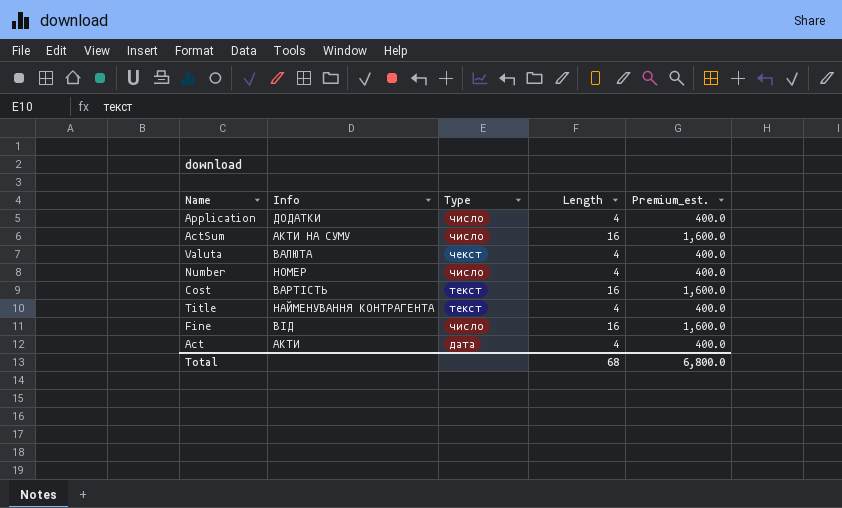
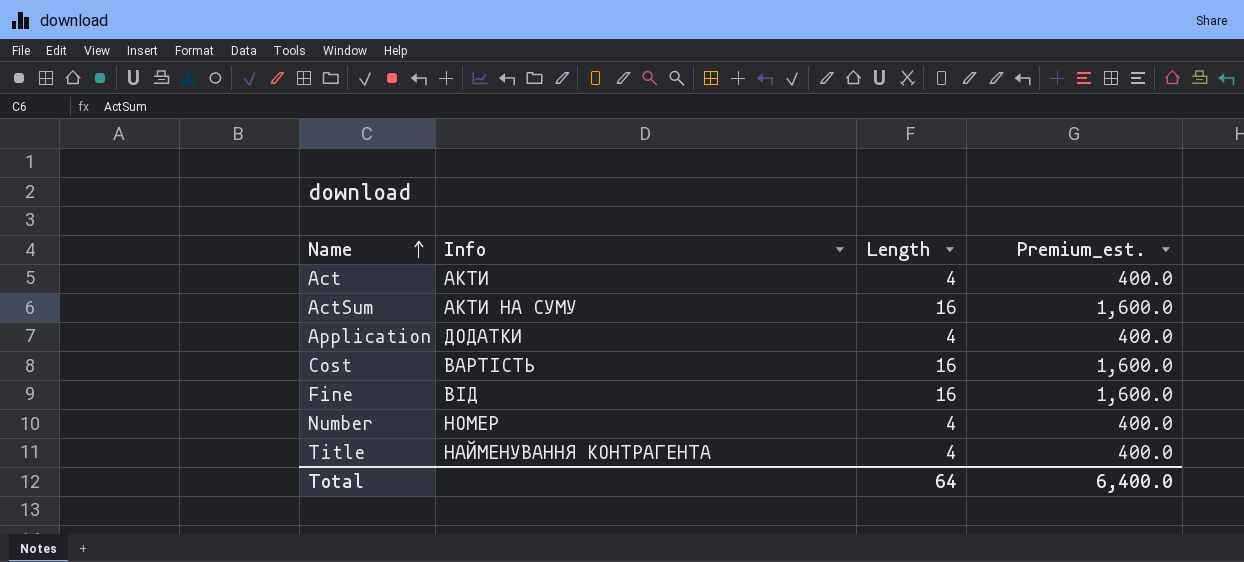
row order: none -> Name ascending
column Type | position: 3 -> none
row Valuta: ВАЛЮТА | чекст | 4 | 400.0 -> none
Total | Length: 68 -> 64
Total | Premium_est.: 6,800.0 -> 6,400.0

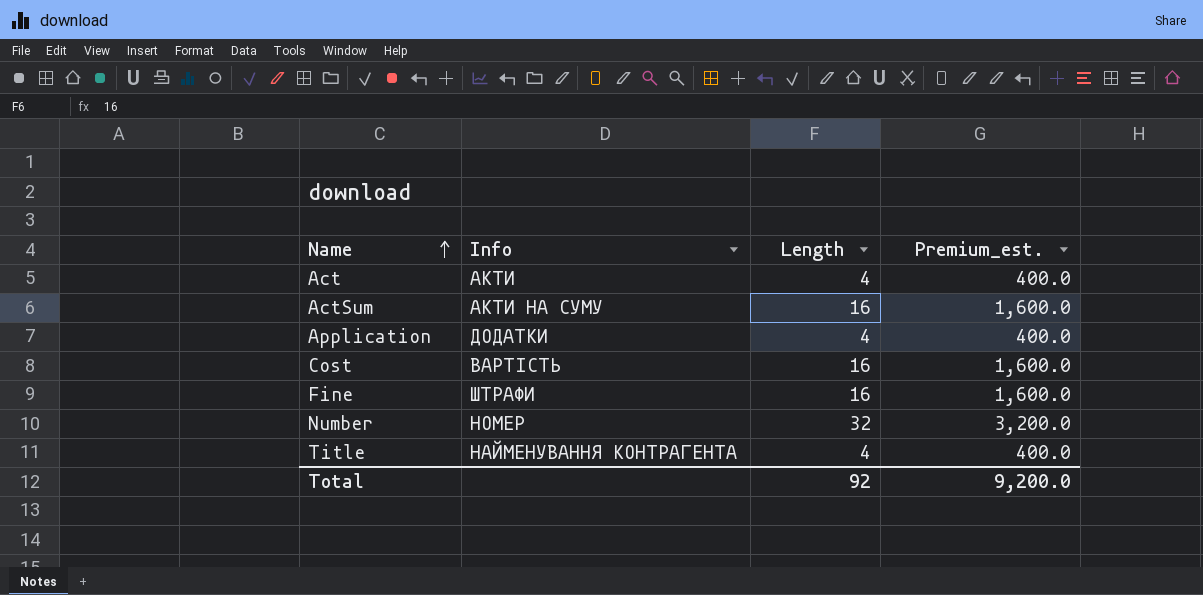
Fine | Info: ВІД -> ШТРАФИ
Number | Length: 4 -> 32
Number | Premium_est.: 400.0 -> 3,200.0
Total | Length: 64 -> 92
Total | Premium_est.: 6,400.0 -> 9,200.0

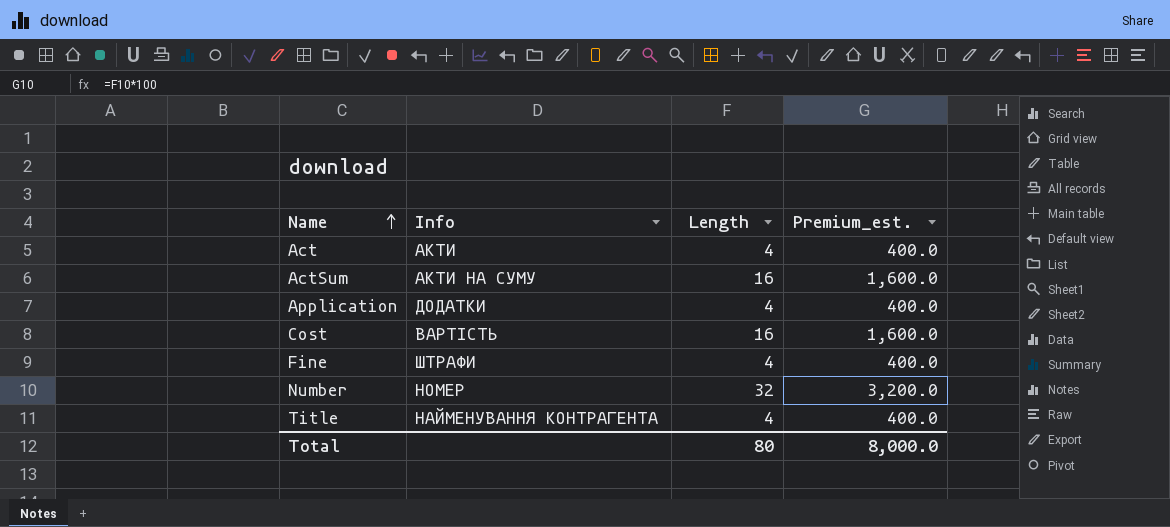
Fine | Length: 16 -> 4
Fine | Premium_est.: 1,600.0 -> 400.0
Total | Length: 92 -> 80
Total | Premium_est.: 9,200.0 -> 8,000.0

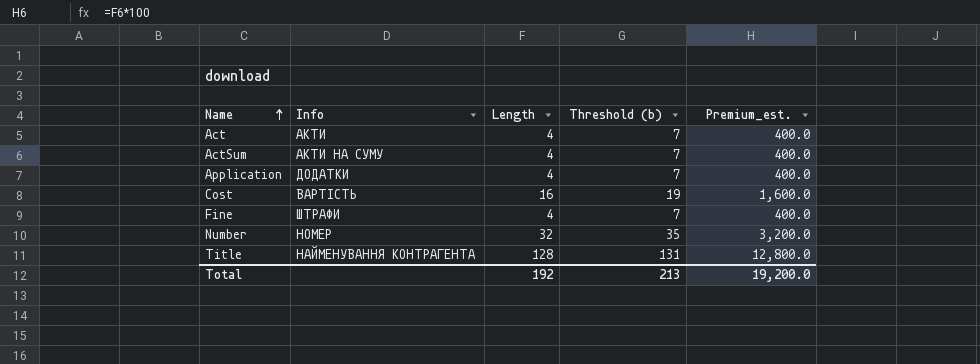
column Threshold (b) | formula: none -> [Length] + 3
ActSum | Length: 16 -> 4
ActSum | Premium_est.: 1,600.0 -> 400.0
Title | Length: 4 -> 128
Title | Premium_est.: 400.0 -> 12,800.0
Total | Length: 80 -> 192
Total | Premium_est.: 8,000.0 -> 19,200.0

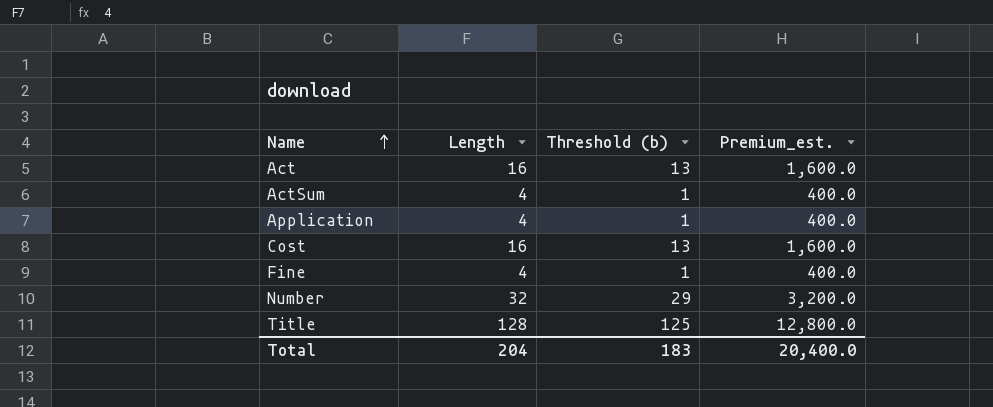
column Info | position: 2 -> none
column Threshold (b) | formula: [Length] + 3 -> [Length] - 3
Act | Length: 4 -> 16
Act | Premium_est.: 400.0 -> 1,600.0
Total | Length: 192 -> 204
Total | Threshold (b): 213 -> 183
Total | Premium_est.: 19,200.0 -> 20,400.0

